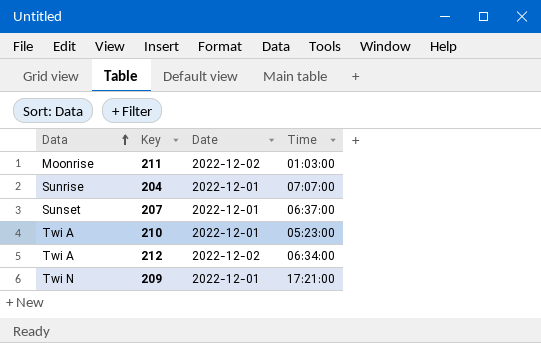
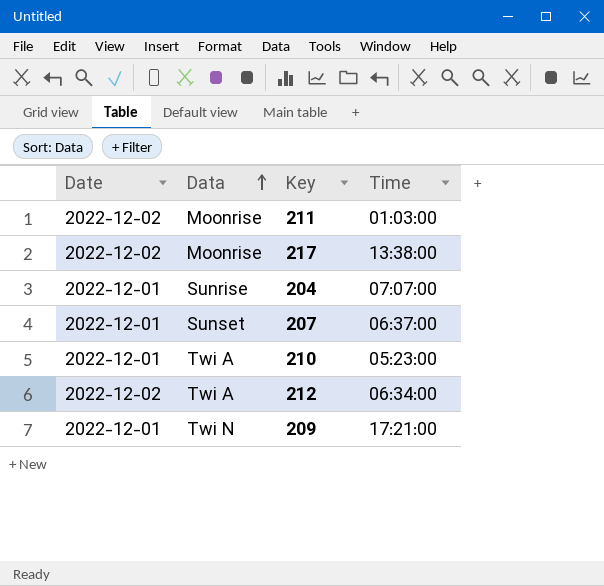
column Date | position: 3 -> 1
row 217: none -> 2022-12-02 | Moonrise | 13:38:00

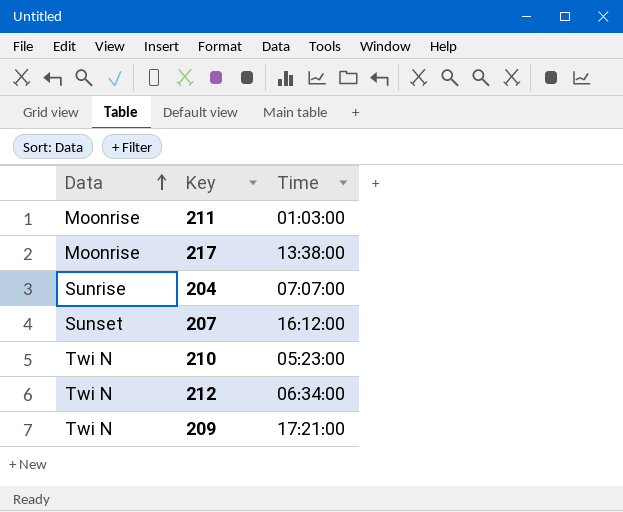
column Date | position: 1 -> none
207 | Time: 06:37:00 -> 16:12:00
210 | Data: Twi A -> Twi N
212 | Data: Twi A -> Twi N

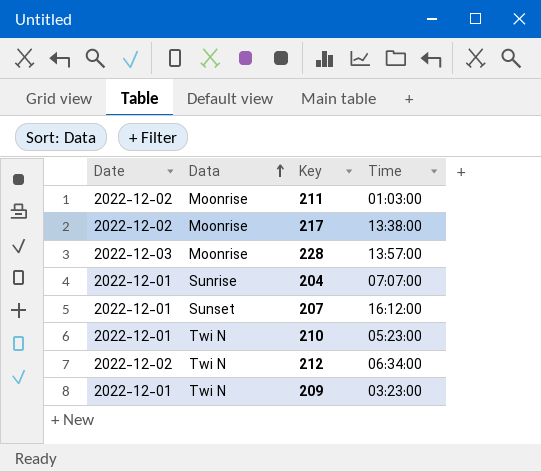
column Date | position: none -> 1
row 228: none -> 2022-12-03 | Moonrise | 13:57:00
209 | Time: 17:21:00 -> 03:23:00

